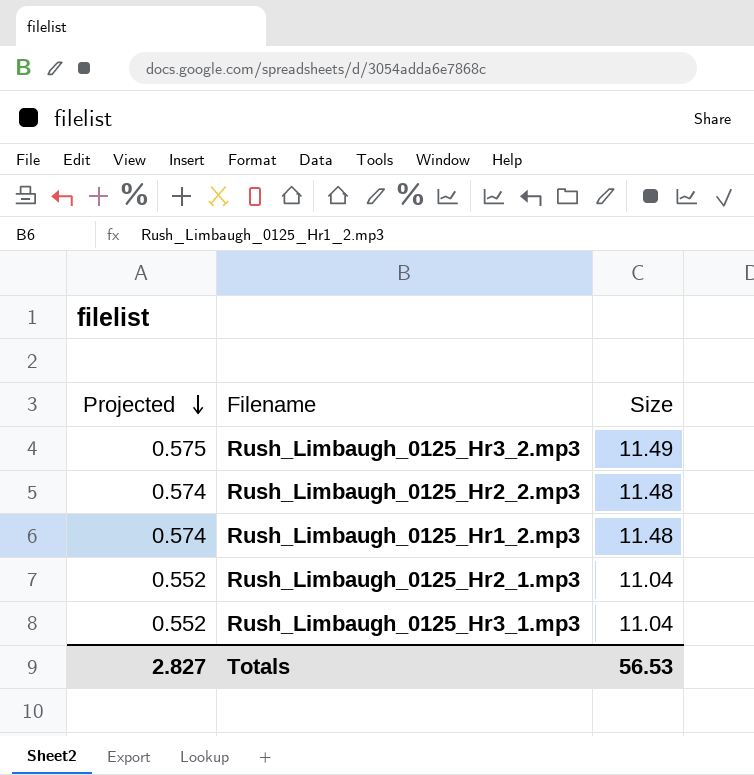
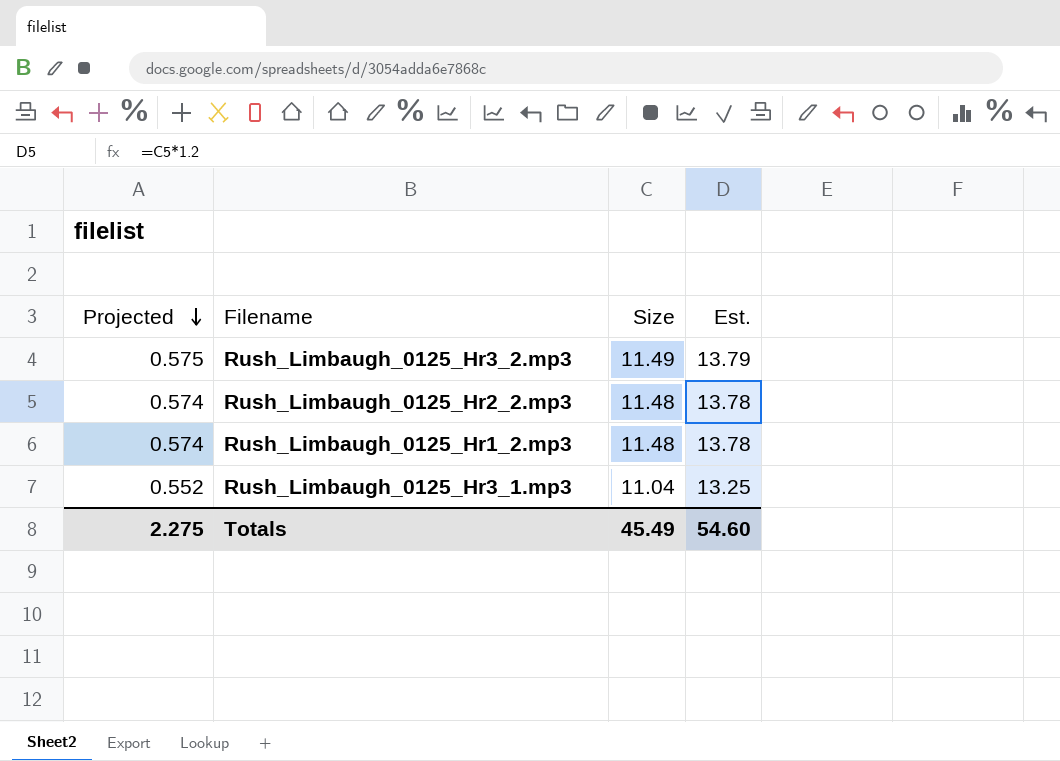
column Est. | formula: none -> [Size] * 1.2
row Rush_Limbaugh_0125_Hr2_1.mp3: 0.552 | 11.04 -> none
Totals | Projected: 2.827 -> 2.275
Totals | Size: 56.53 -> 45.49

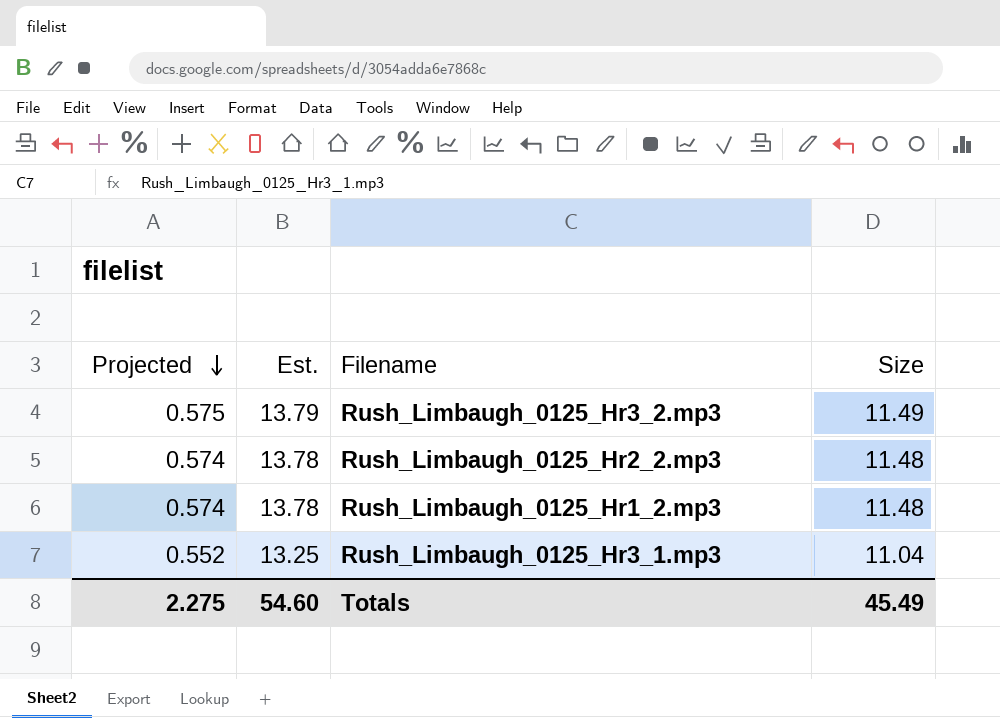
column Est. | position: 4 -> 2

